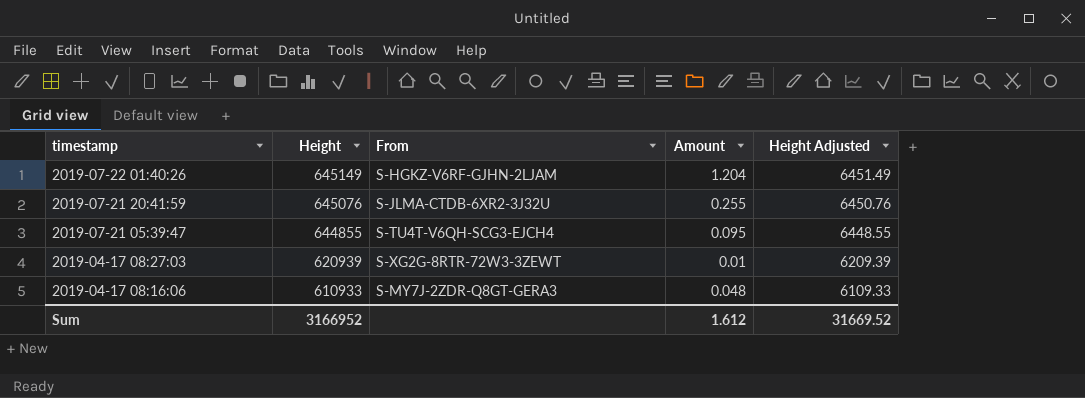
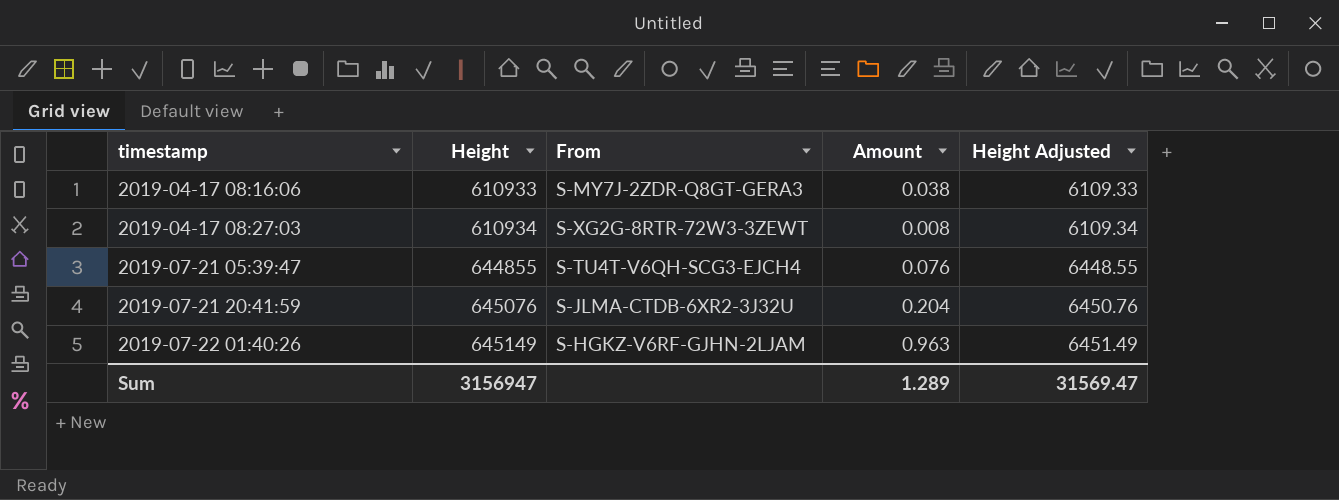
row order: timestamp descending -> timestamp ascending
2019-04-17 08:16:06 | Amount: 0.048 -> 0.038
2019-04-17 08:27:03 | Height: 620939 -> 610934
2019-04-17 08:27:03 | Amount: 0.01 -> 0.008
2019-04-17 08:27:03 | Height Adjusted: 6209.39 -> 6109.34
2019-07-21 05:39:47 | Amount: 0.095 -> 0.076
2019-07-21 20:41:59 | Amount: 0.255 -> 0.204
2019-07-22 01:40:26 | Amount: 1.204 -> 0.963
Sum | Height: 3166952 -> 3156947
Sum | Amount: 1.612 -> 1.289
Sum | Height Adjusted: 31669.52 -> 31569.47

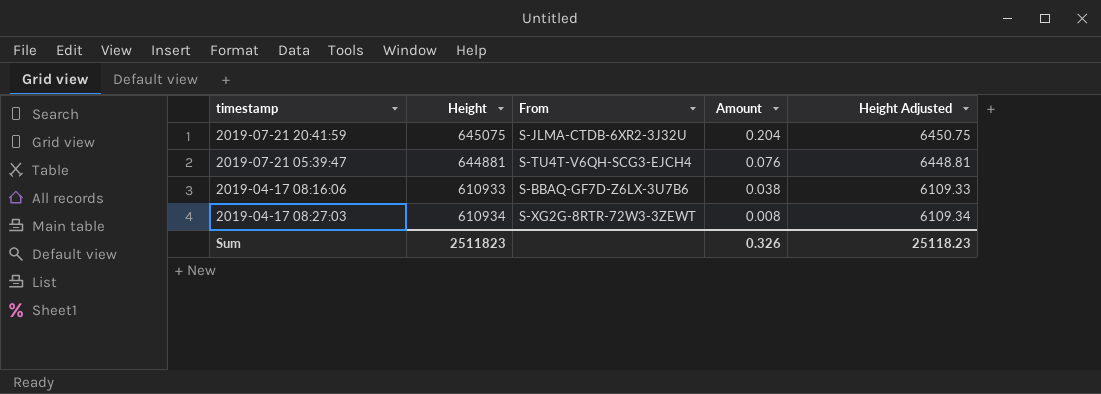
row order: timestamp ascending -> Amount descending
row 2019-07-22 01:40:26: 645149 | S-HGKZ-V6RF-GJHN-2LJAM | 0.963 | 6451.49 -> none
2019-07-21 20:41:59 | Height: 645076 -> 645075
2019-07-21 20:41:59 | Height Adjusted: 6450.76 -> 6450.75
2019-07-21 05:39:47 | Height: 644855 -> 644881
2019-07-21 05:39:47 | Height Adjusted: 6448.55 -> 6448.81
2019-04-17 08:16:06 | From: S-MY7J-2ZDR-Q8GT-GERA3 -> S-BBAQ-GF7D-Z6LX-3U7B6
Sum | Height: 3156947 -> 2511823
Sum | Amount: 1.289 -> 0.326
Sum | Height Adjusted: 31569.47 -> 25118.23

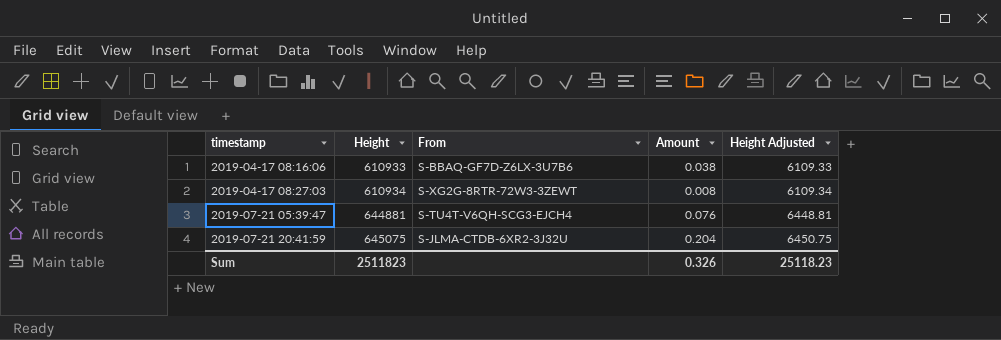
row order: Amount descending -> timestamp ascending

